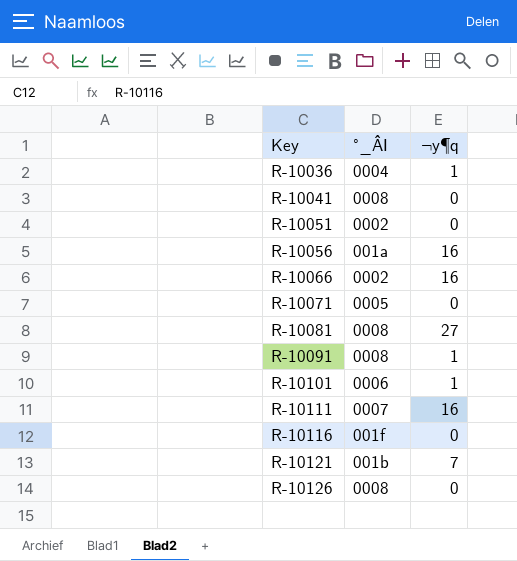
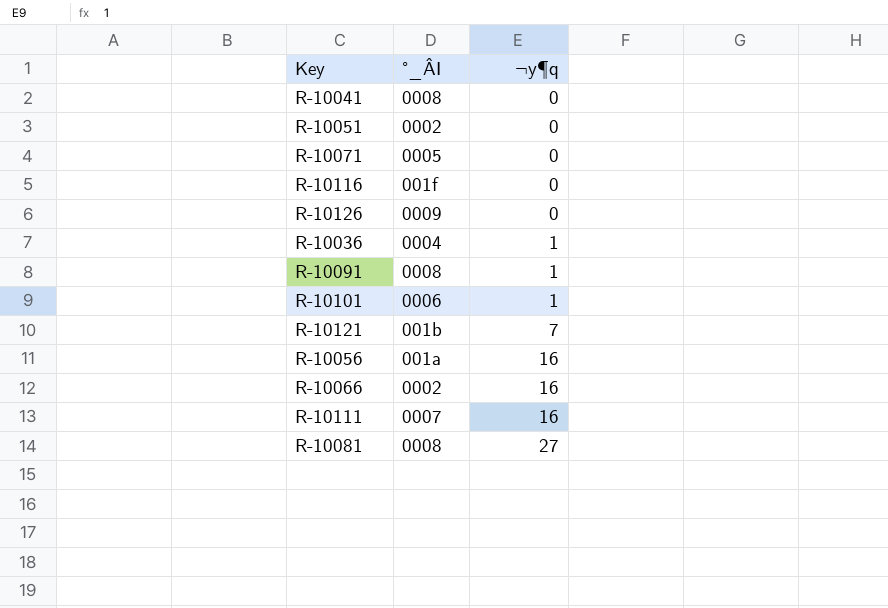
row order: Key ascending -> ¬y¶q ascending
R-10126 | °_ÂI: 0008 -> 0009

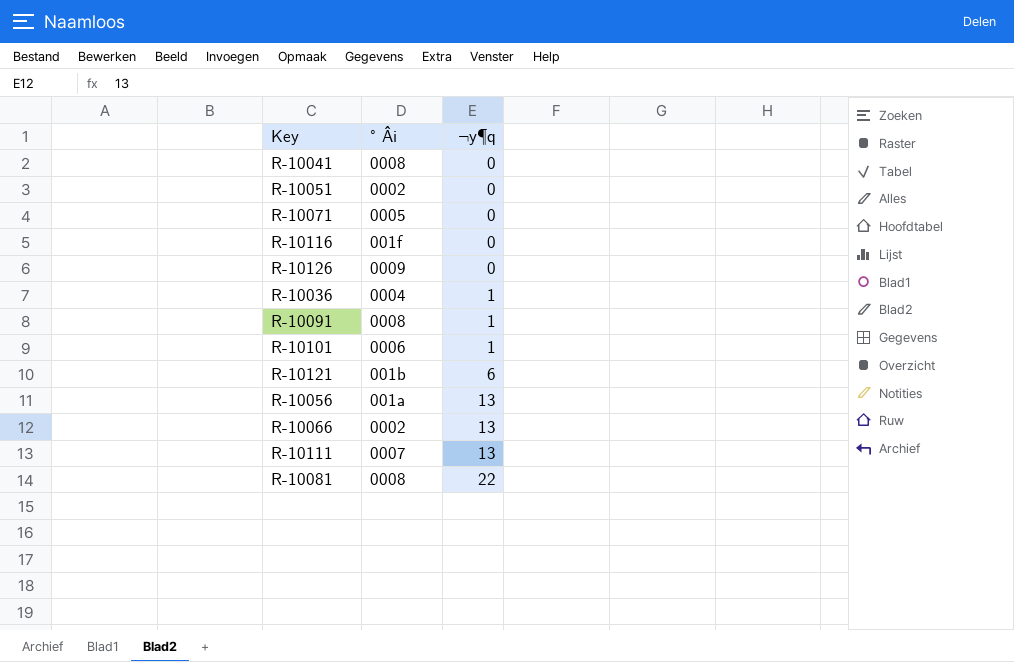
column name: °_ÂI -> ° Âi
R-10121 | ¬y¶q: 7 -> 6
R-10056 | ¬y¶q: 16 -> 13
R-10066 | ¬y¶q: 16 -> 13
R-10111 | ¬y¶q: 16 -> 13
R-10081 | ¬y¶q: 27 -> 22

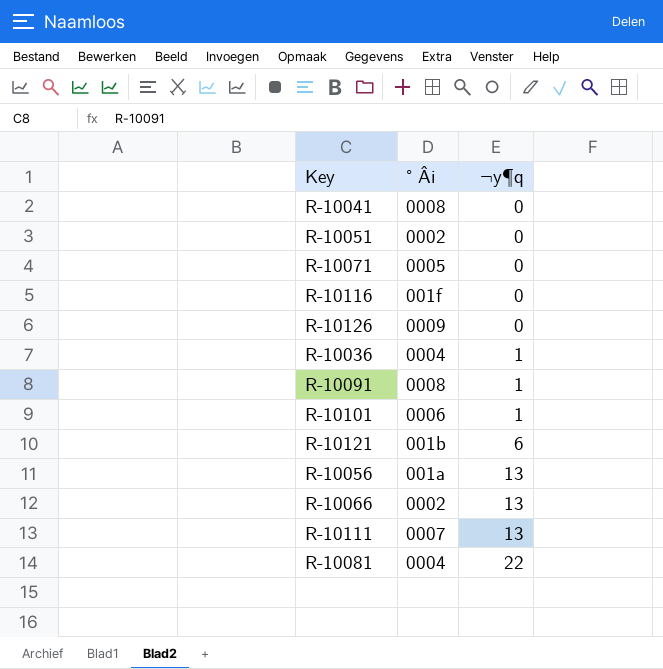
R-10081 | ° Âi: 0008 -> 0004

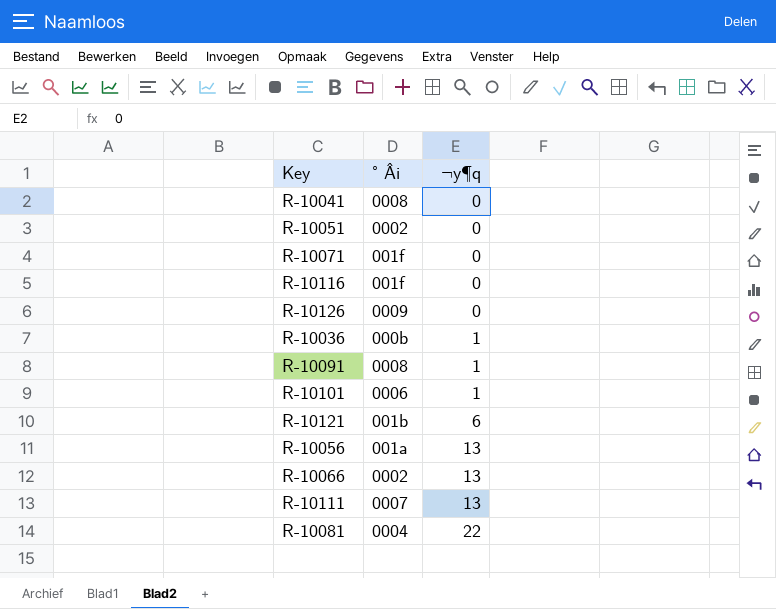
R-10071 | ° Âi: 0005 -> 001f
R-10036 | ° Âi: 0004 -> 000b

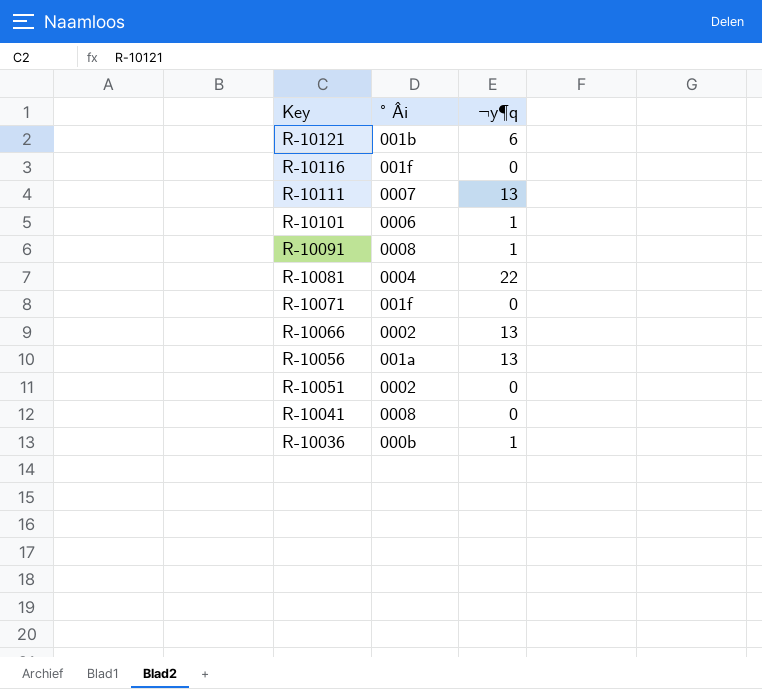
row order: ¬y¶q ascending -> Key descending
row R-10126: 0009 | 0 -> none

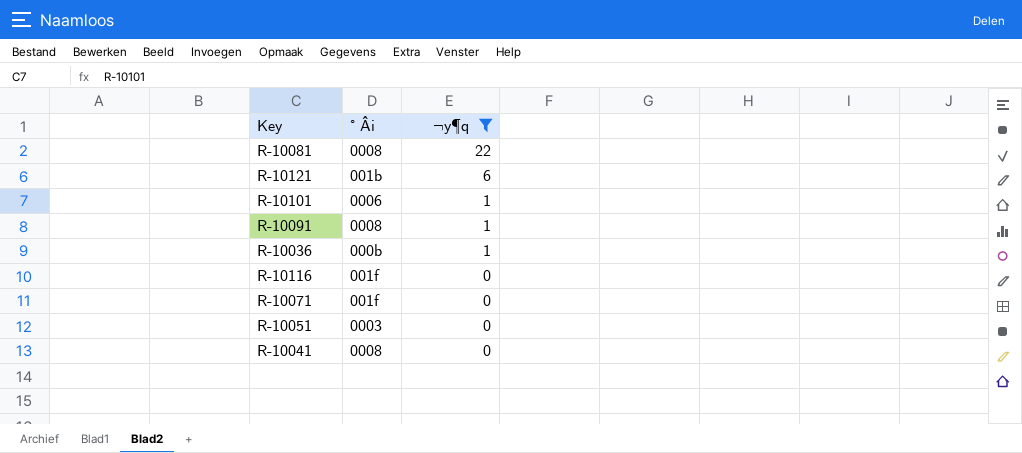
filter: none -> ¬y¶q != 13
row order: Key descending -> ¬y¶q descending
R-10081 | ° Âi: 0004 -> 0008
R-10051 | ° Âi: 0002 -> 0003

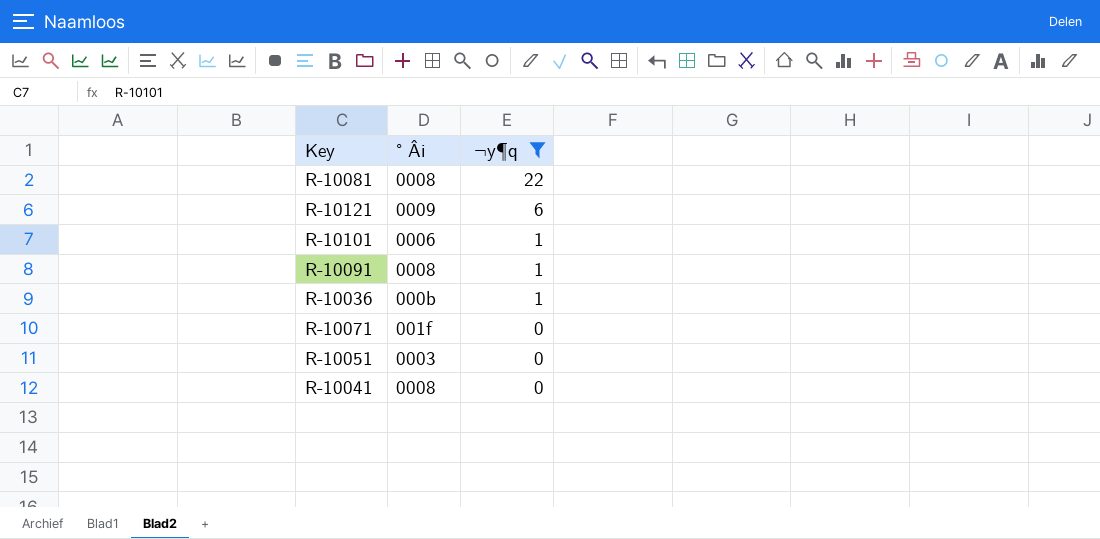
row R-10116: 001f | 0 -> none
R-10121 | ° Âi: 001b -> 0009

